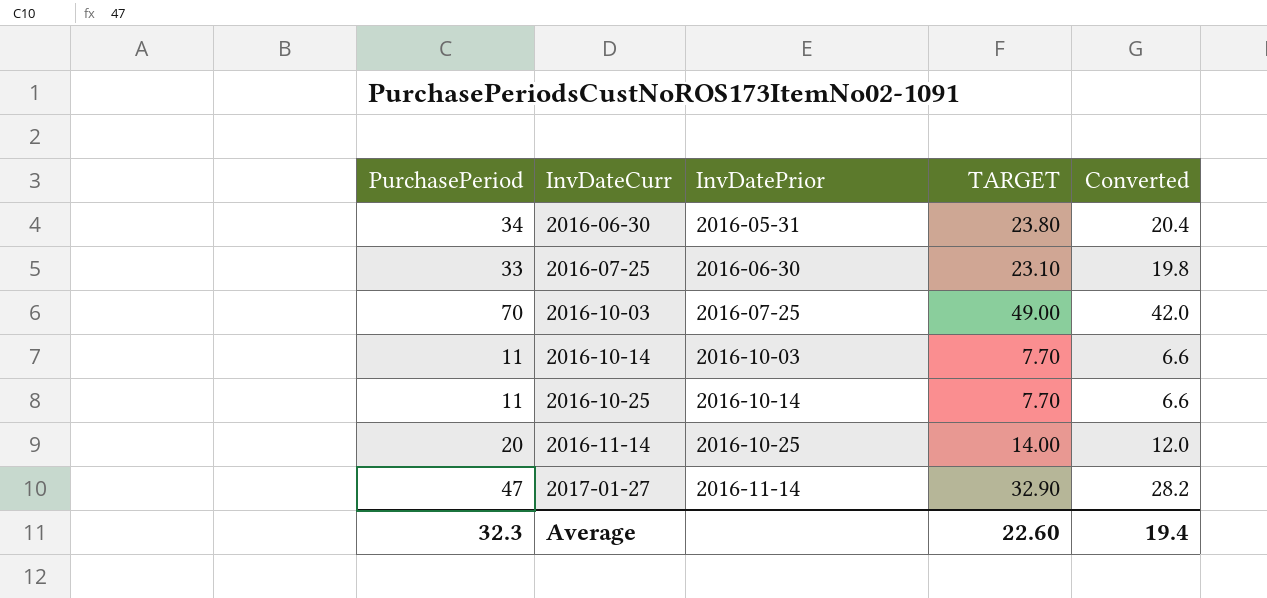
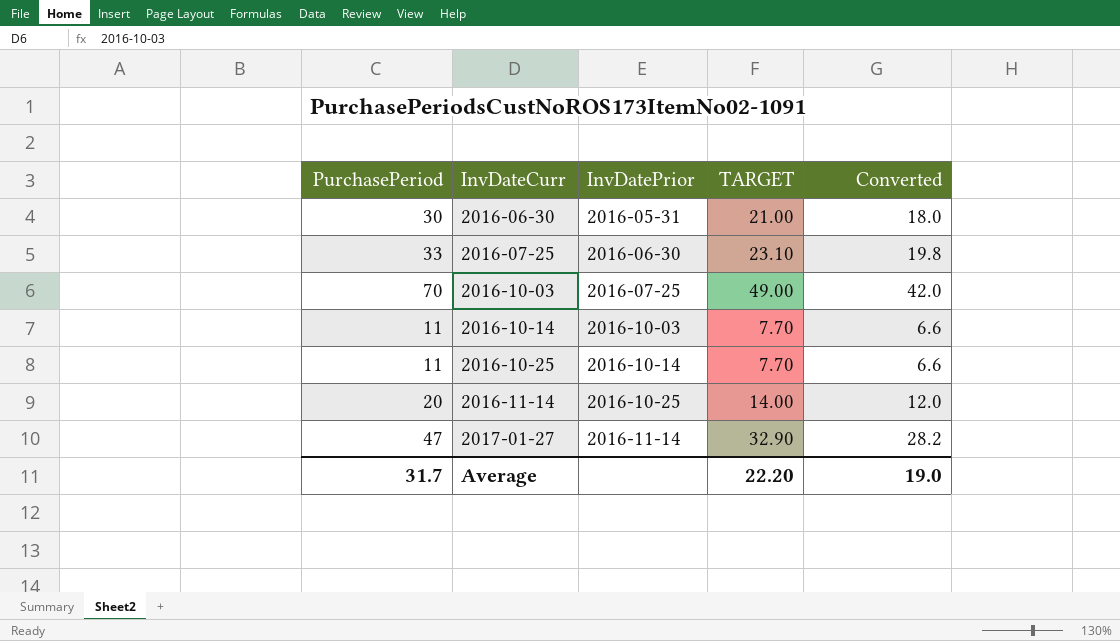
2016-06-30 | PurchasePeriod: 34 -> 30
2016-06-30 | TARGET: 23.80 -> 21.00
2016-06-30 | Converted: 20.4 -> 18.0
Average | PurchasePeriod: 32.3 -> 31.7
Average | TARGET: 22.60 -> 22.20
Average | Converted: 19.4 -> 19.0

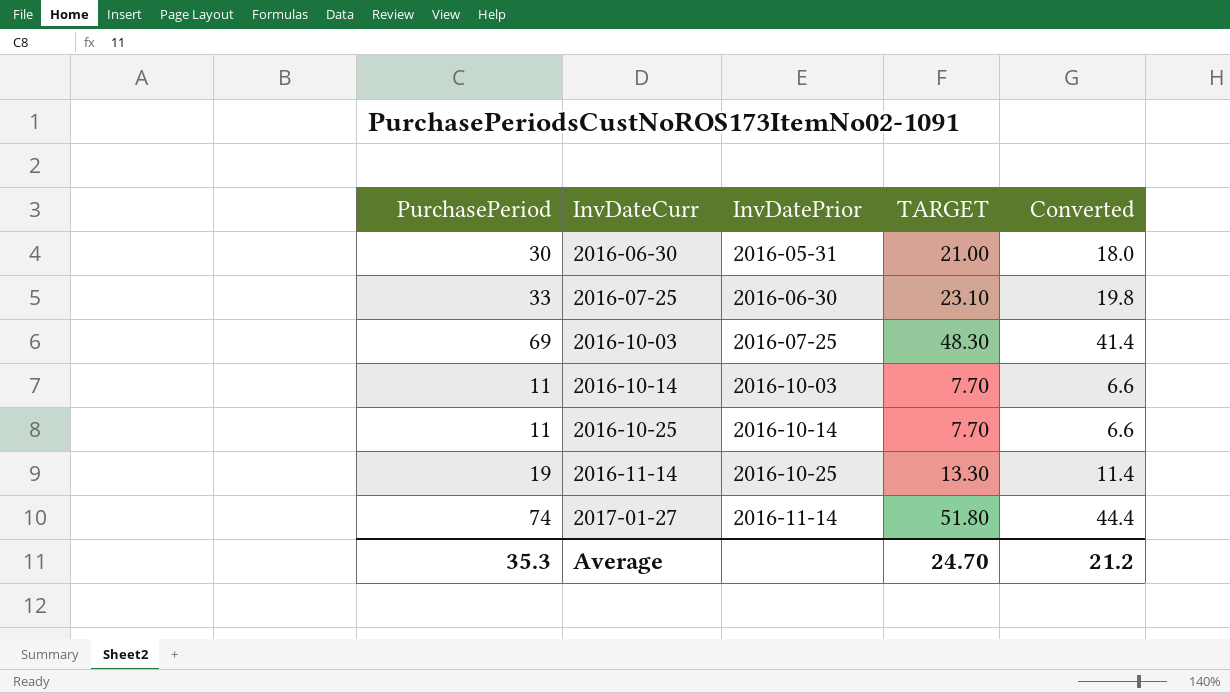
2016-10-03 | PurchasePeriod: 70 -> 69
2016-10-03 | TARGET: 49.00 -> 48.30
2016-10-03 | Converted: 42.0 -> 41.4
2016-11-14 | PurchasePeriod: 20 -> 19
2016-11-14 | TARGET: 14.00 -> 13.30
2016-11-14 | Converted: 12.0 -> 11.4
2017-01-27 | PurchasePeriod: 47 -> 74
2017-01-27 | TARGET: 32.90 -> 51.80
2017-01-27 | Converted: 28.2 -> 44.4
Average | PurchasePeriod: 31.7 -> 35.3
Average | TARGET: 22.20 -> 24.70
Average | Converted: 19.0 -> 21.2

